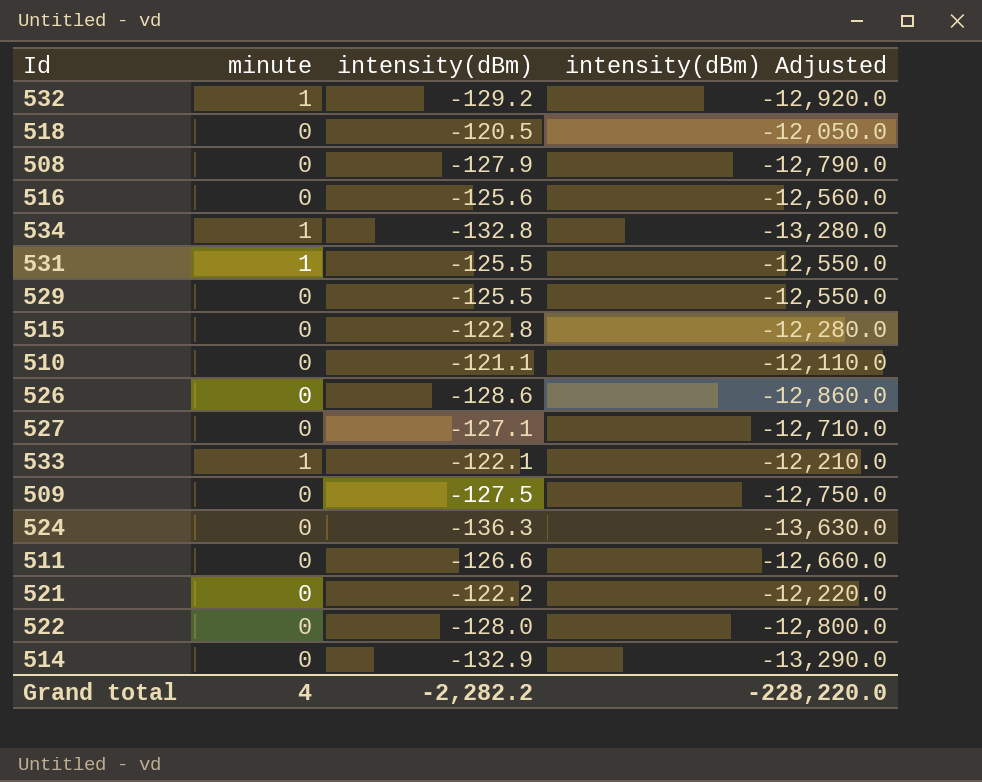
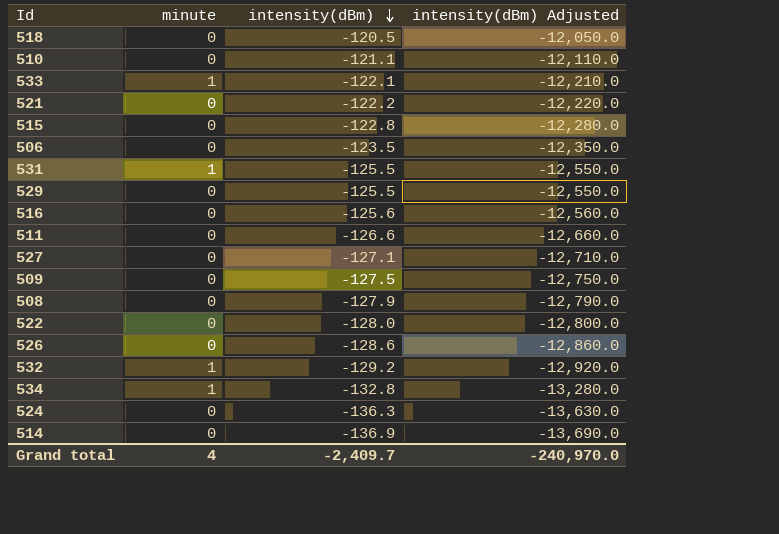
row order: none -> intensity(dBm) descending
row 506: none -> 0 | -123.5 | -12,350.0
514 | intensity(dBm): -132.9 -> -136.9
514 | intensity(dBm) Adjusted: -13,290.0 -> -13,690.0
Grand total | intensity(dBm): -2,282.2 -> -2,409.7
Grand total | intensity(dBm) Adjusted: -228,220.0 -> -240,970.0

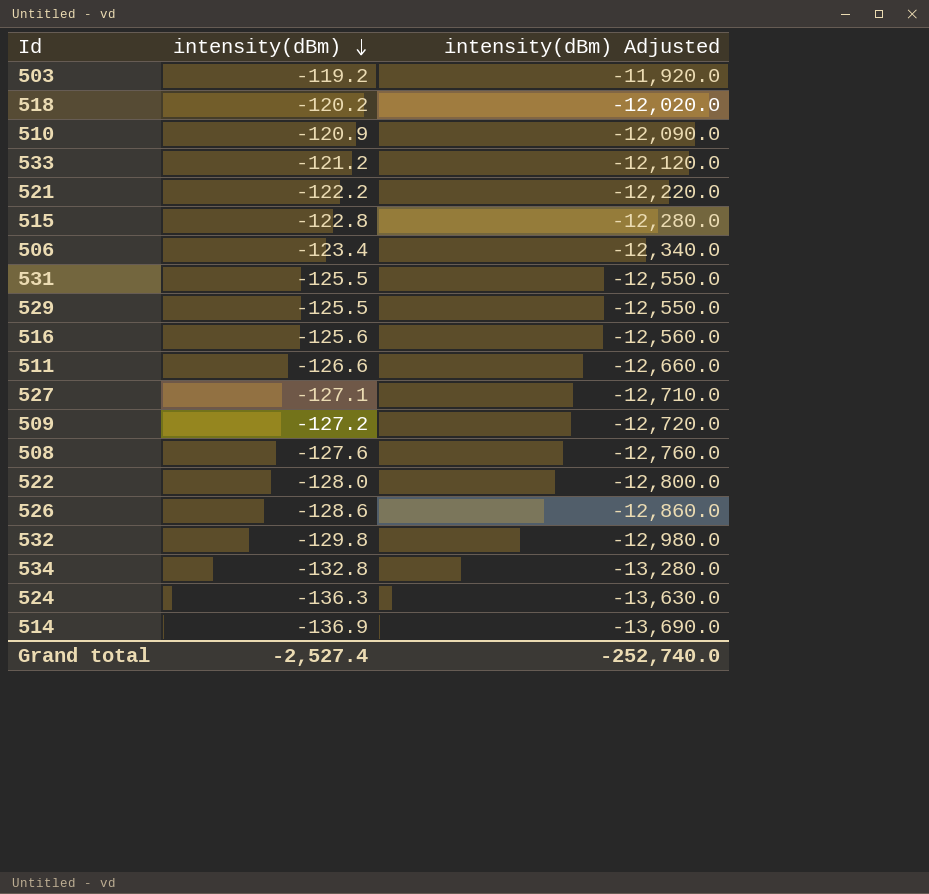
column minute | position: 2 -> none
row 503: none -> -119.2 | -11,920.0
518 | intensity(dBm): -120.5 -> -120.2
518 | intensity(dBm) Adjusted: -12,050.0 -> -12,020.0
510 | intensity(dBm): -121.1 -> -120.9
510 | intensity(dBm) Adjusted: -12,110.0 -> -12,090.0
533 | intensity(dBm): -122.1 -> -121.2
533 | intensity(dBm) Adjusted: -12,210.0 -> -12,120.0
506 | intensity(dBm): -123.5 -> -123.4
506 | intensity(dBm) Adjusted: -12,350.0 -> -12,340.0
509 | intensity(dBm): -127.5 -> -127.2
509 | intensity(dBm) Adjusted: -12,750.0 -> -12,720.0
508 | intensity(dBm): -127.9 -> -127.6
508 | intensity(dBm) Adjusted: -12,790.0 -> -12,760.0
532 | intensity(dBm): -129.2 -> -129.8
532 | intensity(dBm) Adjusted: -12,920.0 -> -12,980.0
Grand total | intensity(dBm): -2,409.7 -> -2,527.4
Grand total | intensity(dBm) Adjusted: -240,970.0 -> -252,740.0

